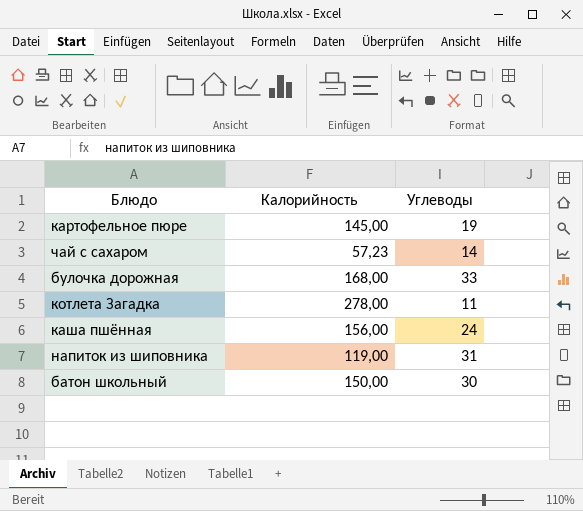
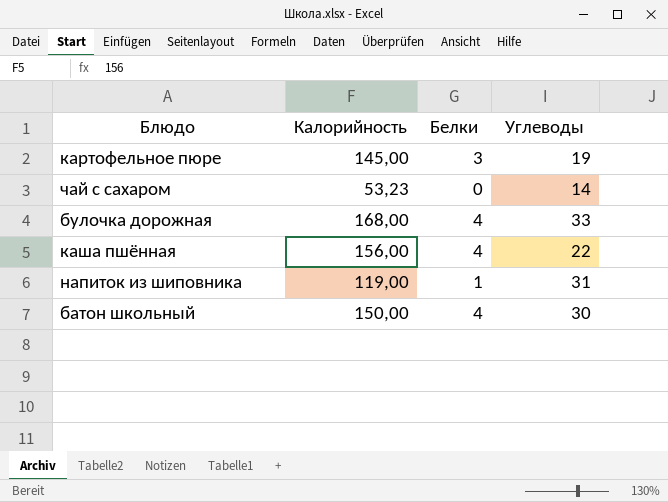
column Белки | position: none -> 3
row котлета Загадка: 278,00 | 11 -> none
чай с сахаром | Калорийность: 57,23 -> 53,23
каша пшённая | Углеводы: 24 -> 22

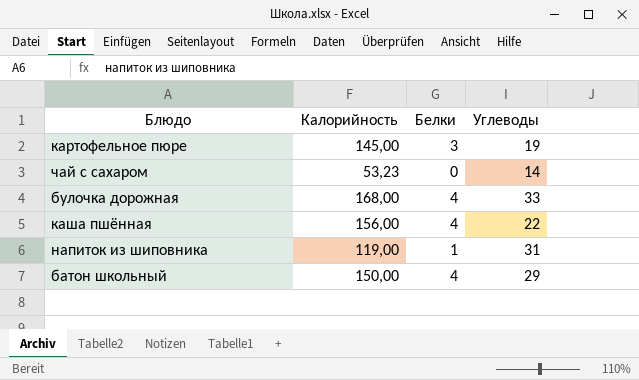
батон школьный | Углеводы: 30 -> 29

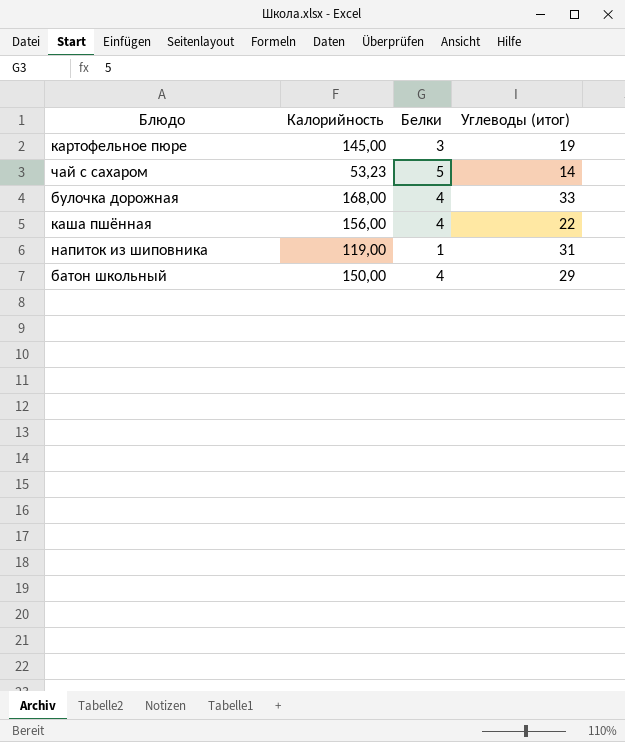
column name: Углеводы -> Углеводы (итог)
чай с сахаром | Белки: 0 -> 5

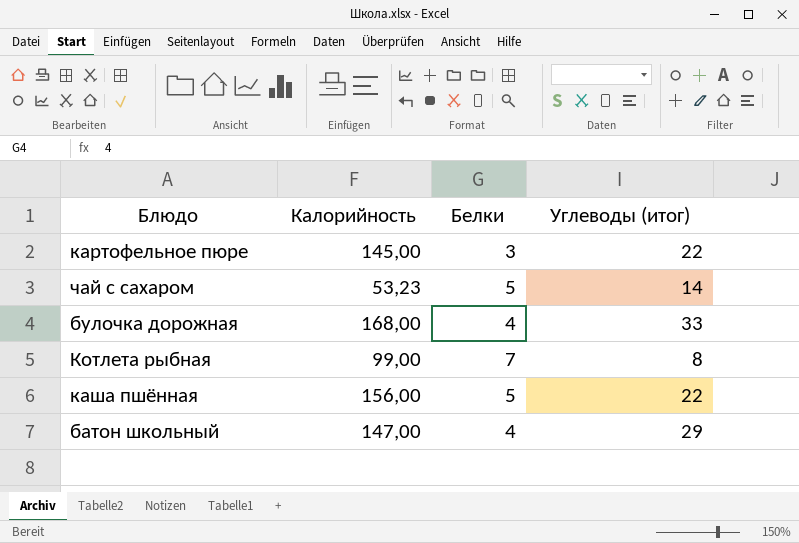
row напиток из шиповника: 119,00 | 1 | 31 -> none
картофельное пюре | Углеводы (итог): 19 -> 22
row Котлета рыбная: none -> 99,00 | 7 | 8
каша пшённая | Белки: 4 -> 5
батон школьный | Калорийность: 150,00 -> 147,00

